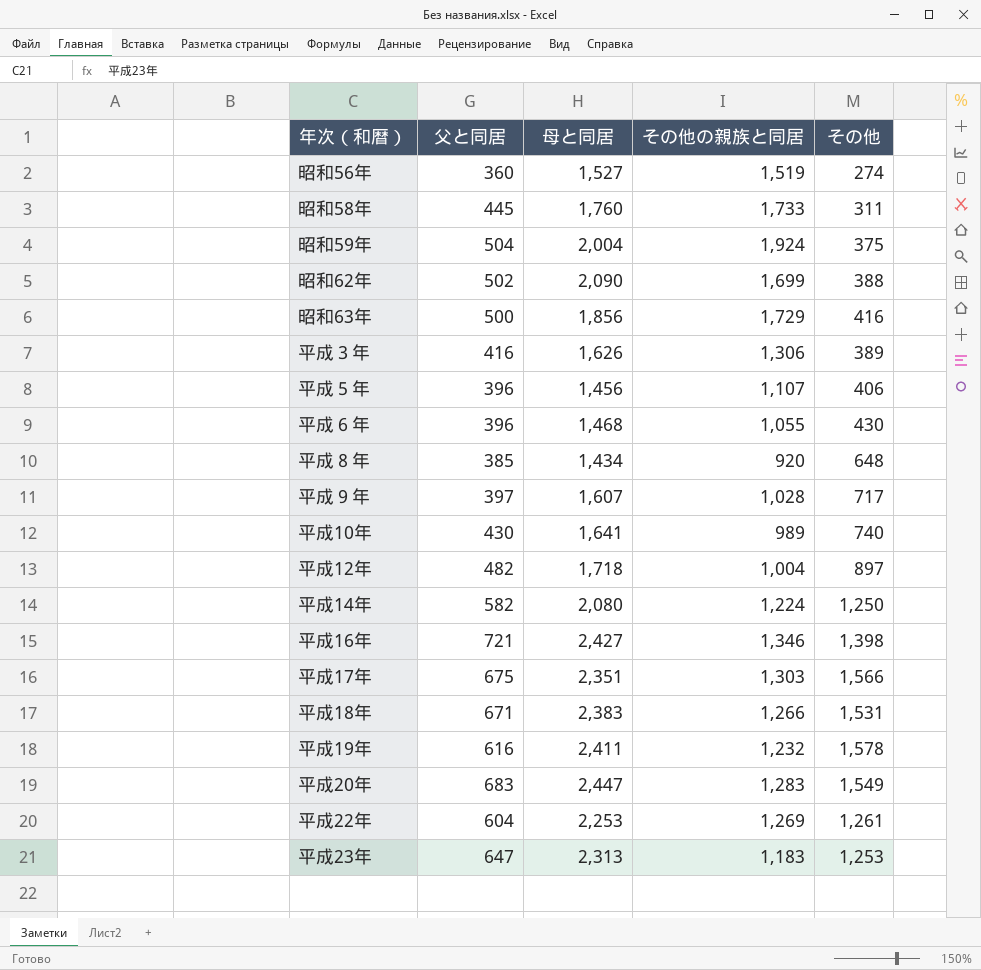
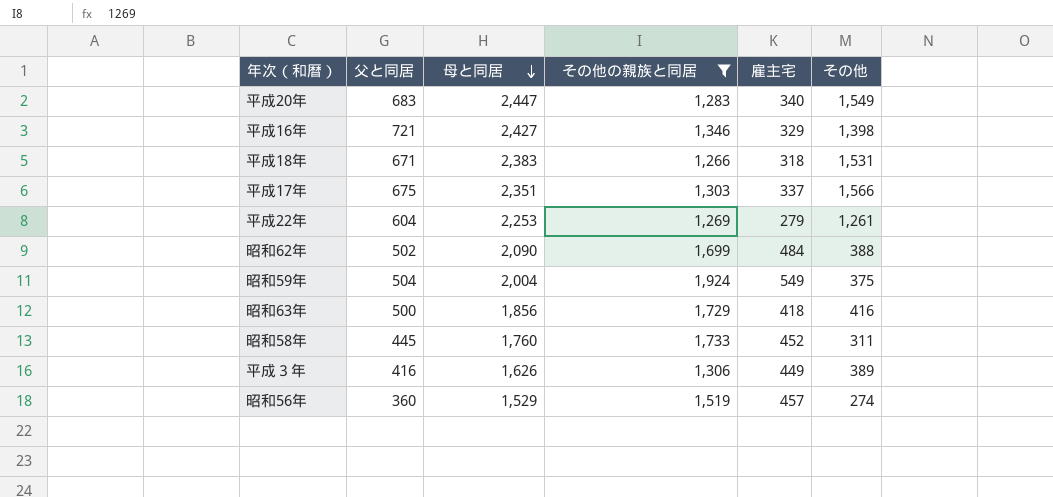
filter: none -> その他の親族と同居 >= 1,266
row order: none -> 母と同居 descending
column 雇主宅 | position: none -> 5
昭和56年 | 母と同居: 1,527 -> 1,529

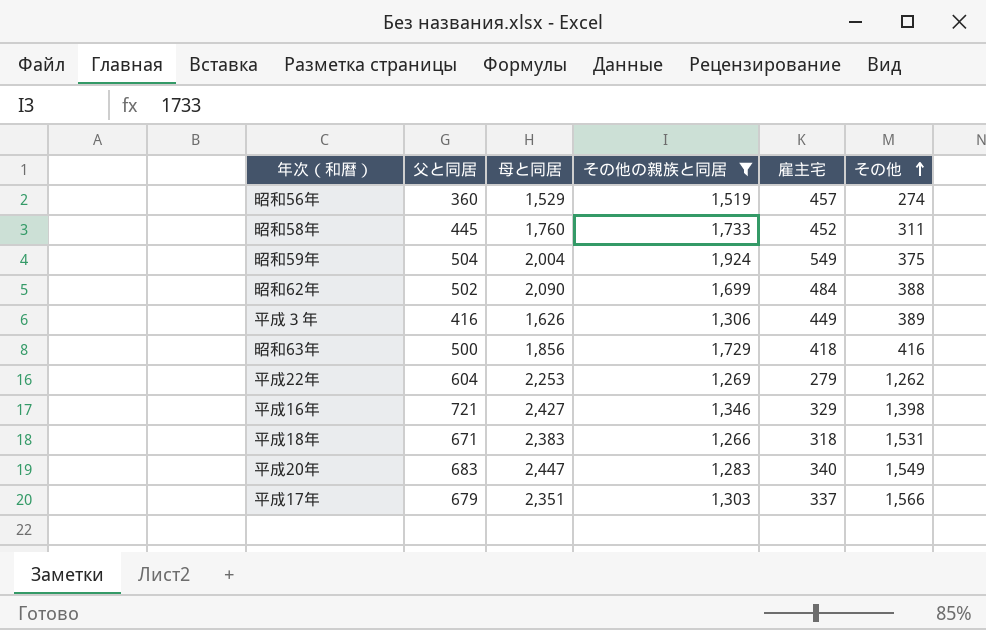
row order: 母と同居 descending -> その他 ascending
平成22年 | その他: 1,261 -> 1,262
平成17年 | 父と同居: 675 -> 679

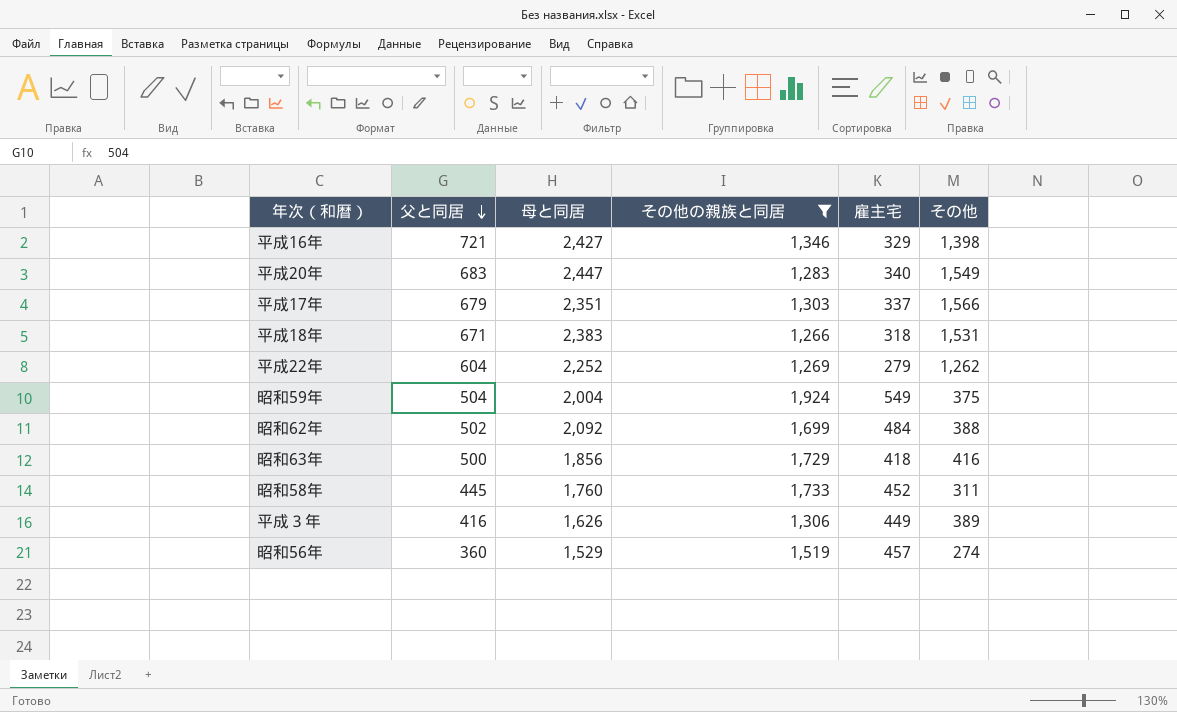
row order: その他 ascending -> 父と同居 descending
平成22年 | 母と同居: 2,253 -> 2,252
昭和62年 | 母と同居: 2,090 -> 2,092

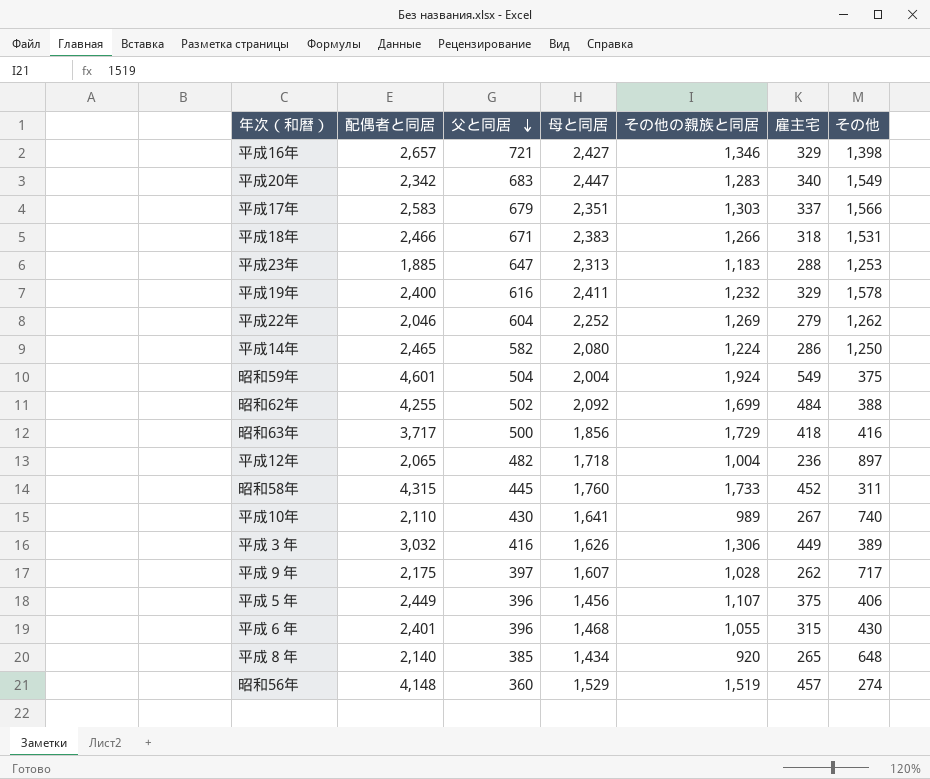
filter: その他の親族と同居 >= 1,266 -> none
column 配偶者と同居 | position: none -> 2

